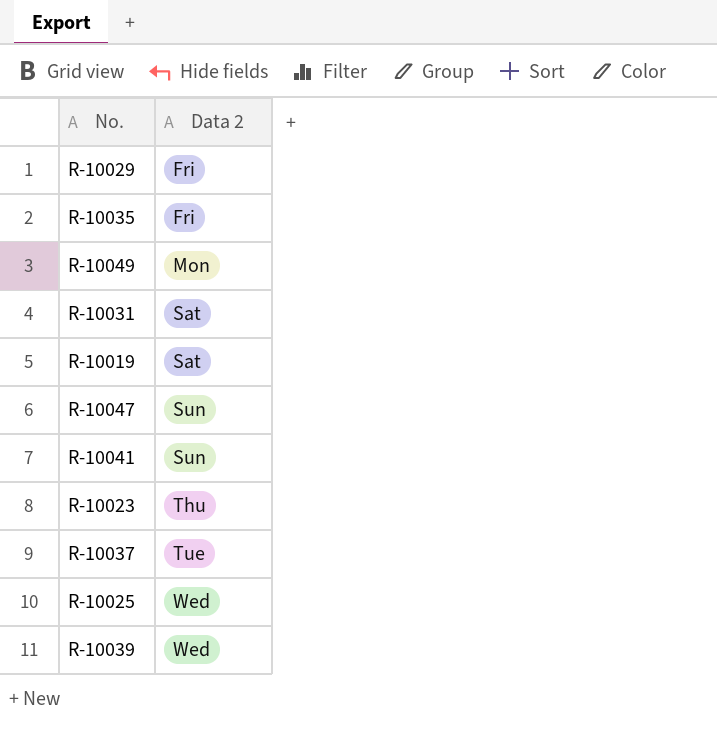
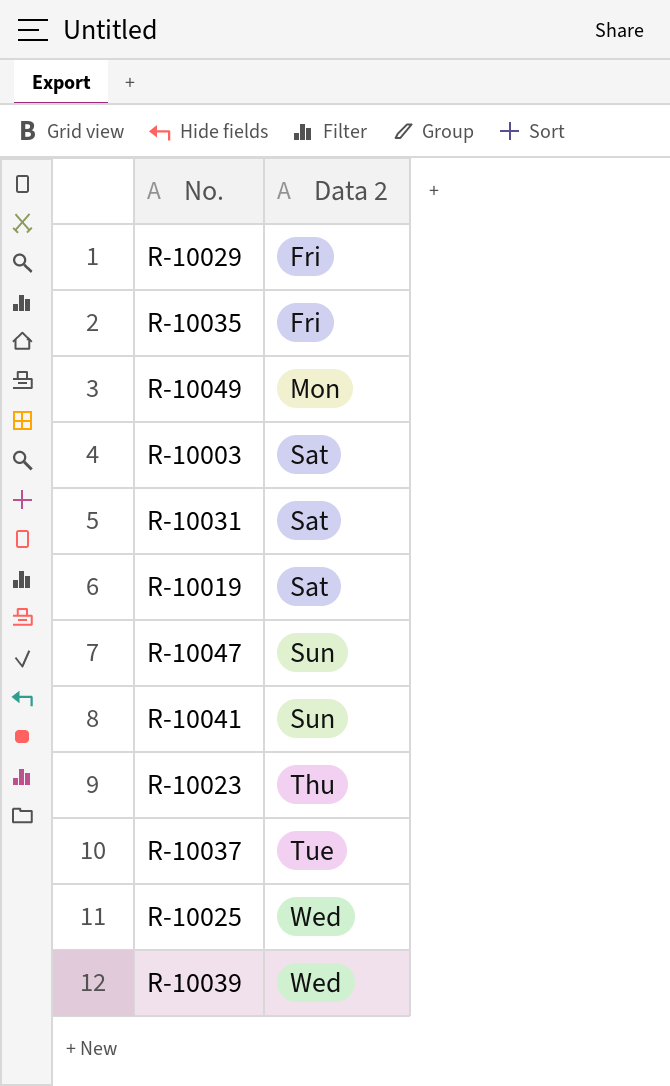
row R-10003: none -> Sat

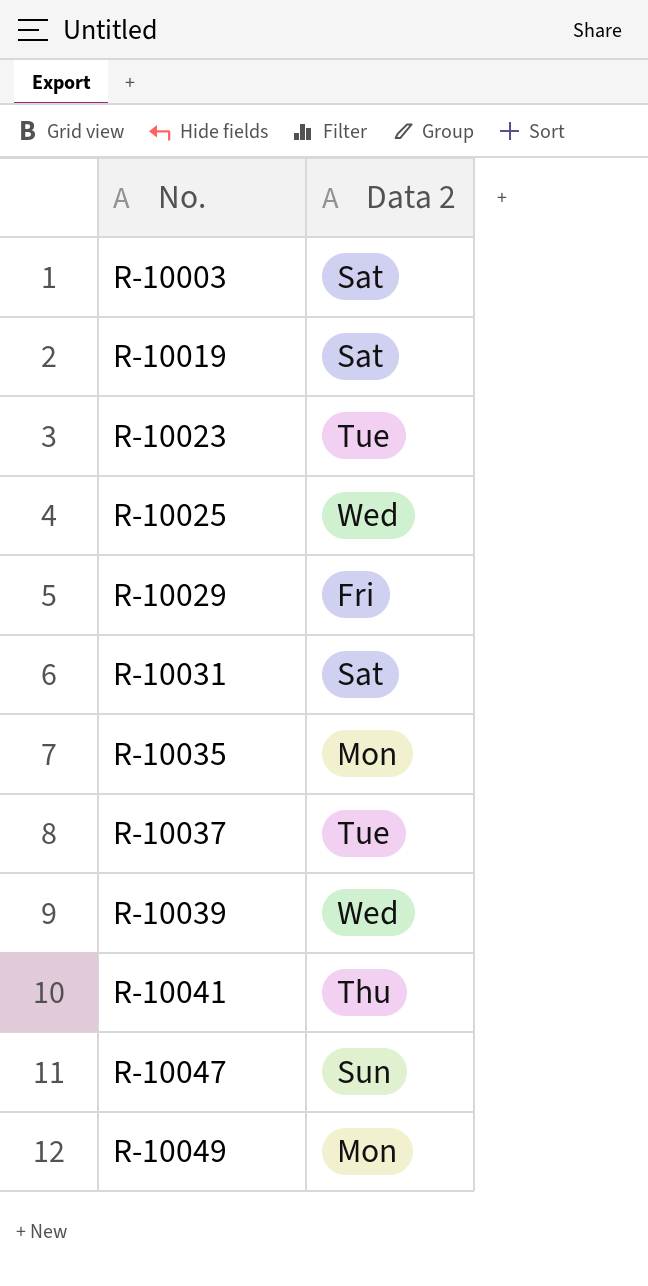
row order: Data 2 ascending -> No. ascending
R-10023 | Data 2: Thu -> Tue
R-10035 | Data 2: Fri -> Mon
R-10041 | Data 2: Sun -> Thu

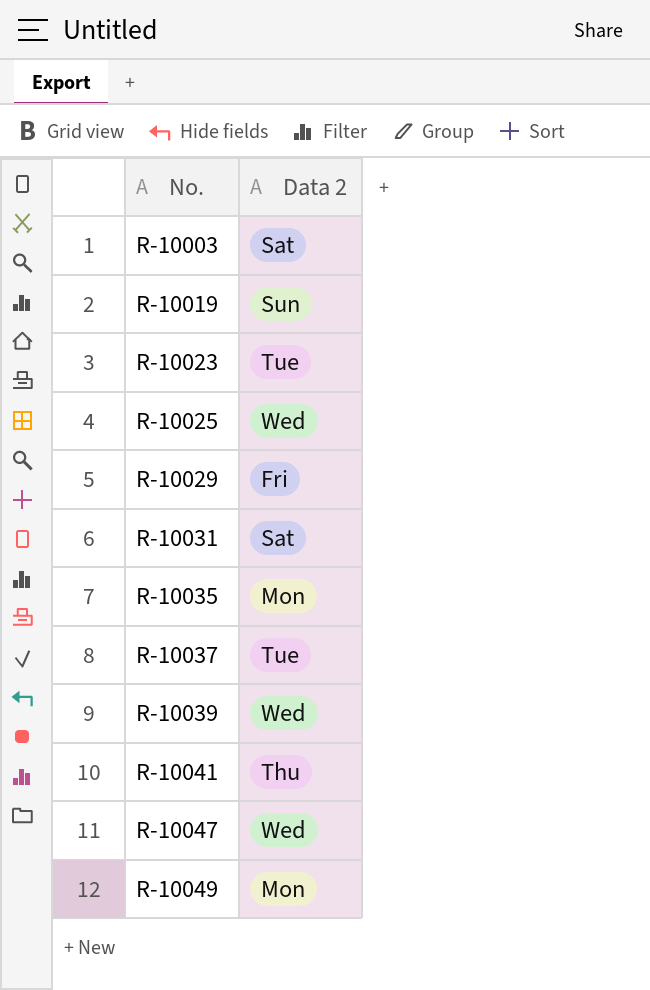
R-10019 | Data 2: Sat -> Sun
R-10047 | Data 2: Sun -> Wed

